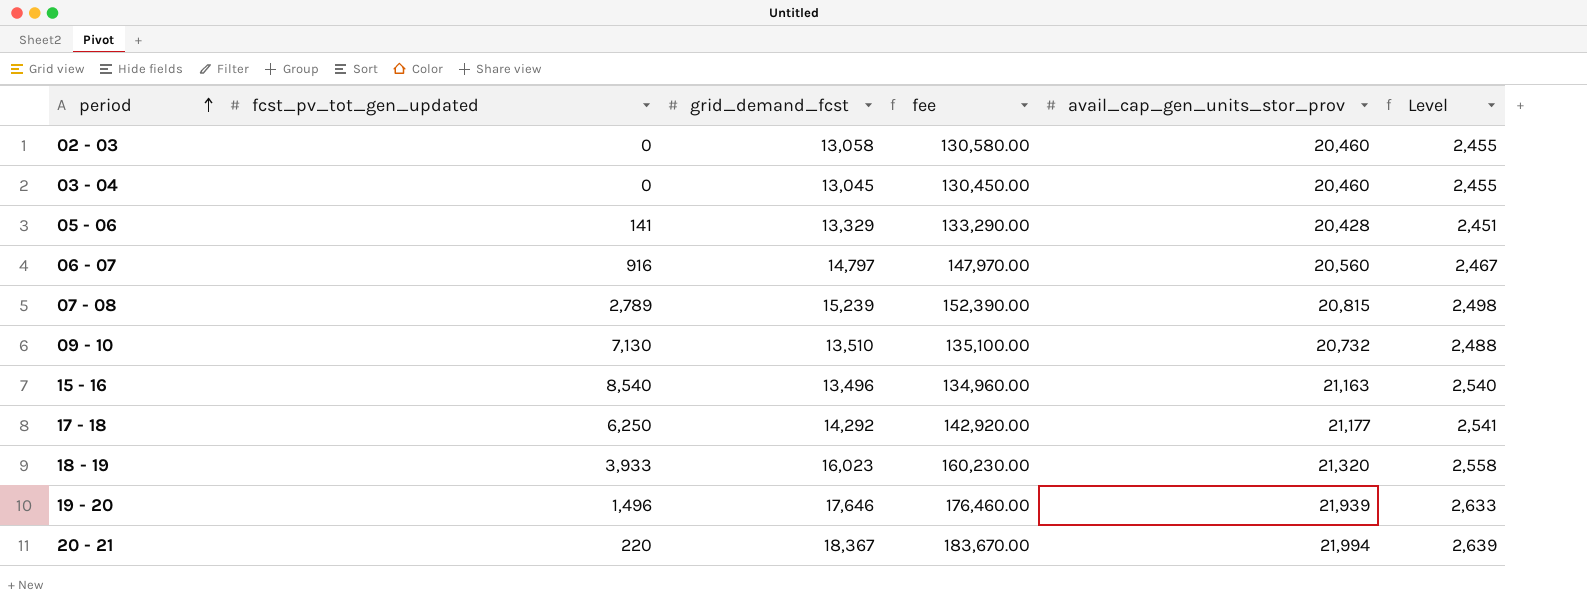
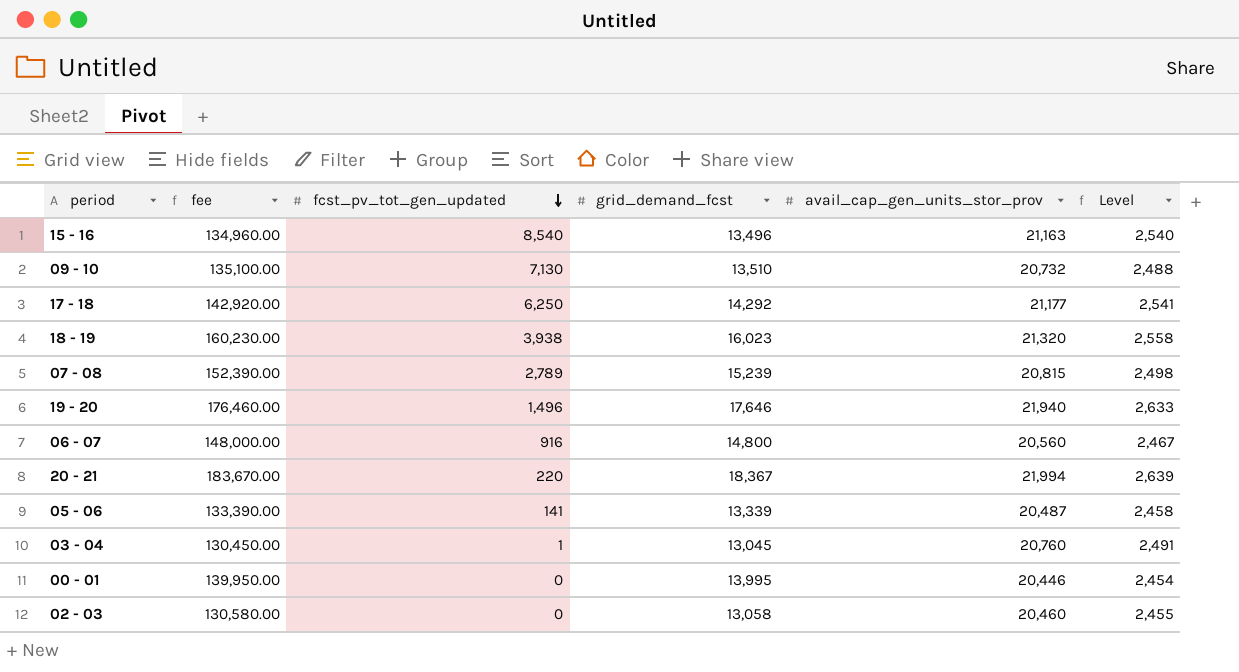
row order: period ascending -> fcst_pv_tot_gen_updated descending
column fee | position: 4 -> 2
18 - 19 | fcst_pv_tot_gen_updated: 3,933 -> 3,938
19 - 20 | avail_cap_gen_units_stor_prov: 21,939 -> 21,940
06 - 07 | fee: 147,970.00 -> 148,000.00
06 - 07 | grid_demand_fcst: 14,797 -> 14,800
05 - 06 | fee: 133,290.00 -> 133,390.00
05 - 06 | grid_demand_fcst: 13,329 -> 13,339
05 - 06 | avail_cap_gen_units_stor_prov: 20,428 -> 20,487
05 - 06 | Level: 2,451 -> 2,458
03 - 04 | fcst_pv_tot_gen_updated: 0 -> 1
03 - 04 | avail_cap_gen_units_stor_prov: 20,460 -> 20,760
03 - 04 | Level: 2,455 -> 2,491
row 00 - 01: none -> 139,950.00 | 0 | 13,995 | 20,446 | 2,454

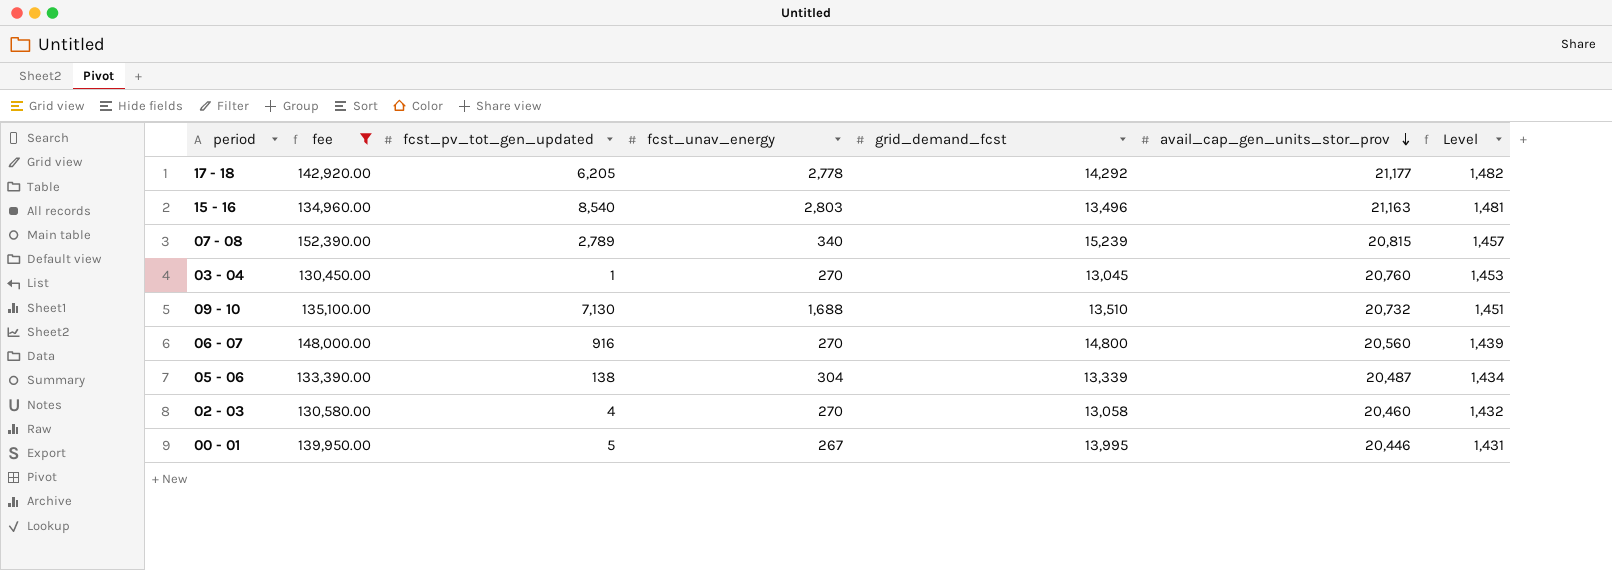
filter: none -> fee <= 152,390.00
row order: fcst_pv_tot_gen_updated descending -> avail_cap_gen_units_stor_prov descending
column fcst_unav_energy | position: none -> 4
column Level | formula: [avail_cap_gen_units_stor_prov] * 0.12 -> [avail_cap_gen_units_stor_prov] * 0.07
17 - 18 | fcst_pv_tot_gen_updated: 6,250 -> 6,205
05 - 06 | fcst_pv_tot_gen_updated: 141 -> 138
02 - 03 | fcst_pv_tot_gen_updated: 0 -> 4
00 - 01 | fcst_pv_tot_gen_updated: 0 -> 5

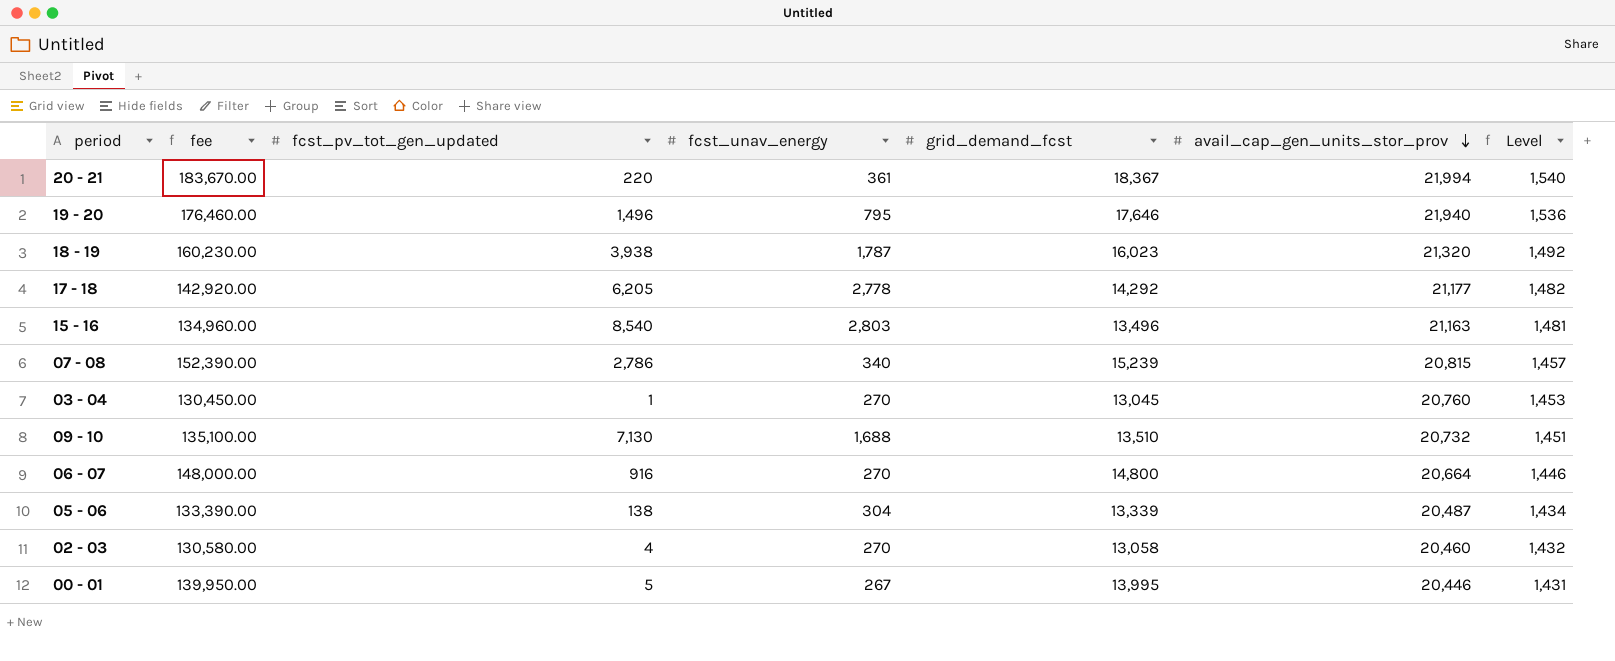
filter: fee <= 152,390.00 -> none
07 - 08 | fcst_pv_tot_gen_updated: 2,789 -> 2,786
06 - 07 | avail_cap_gen_units_stor_prov: 20,560 -> 20,664
06 - 07 | Level: 1,439 -> 1,446

